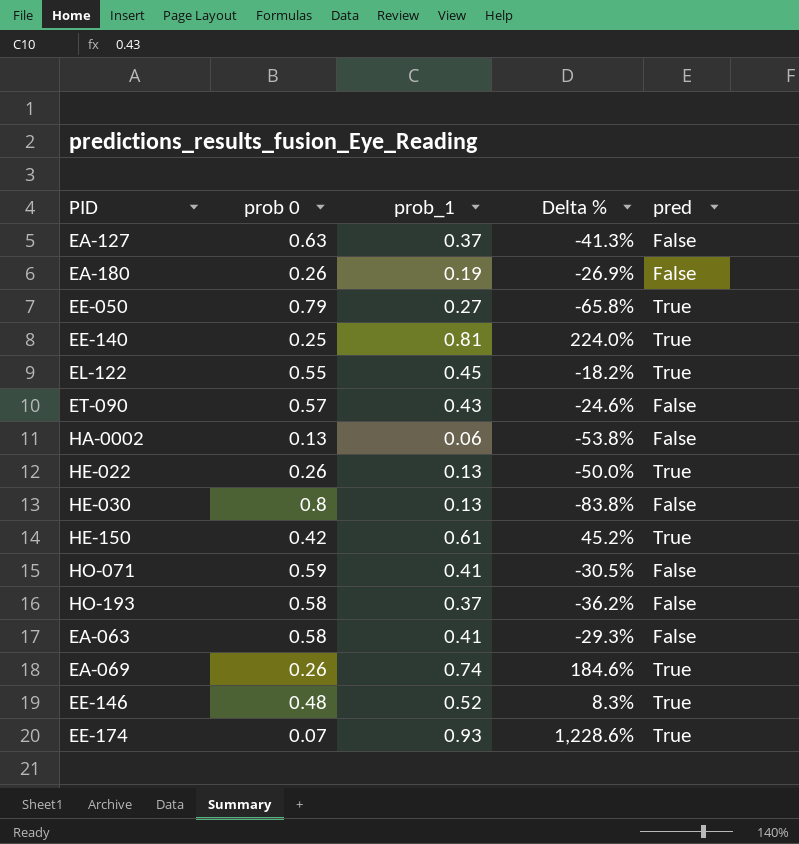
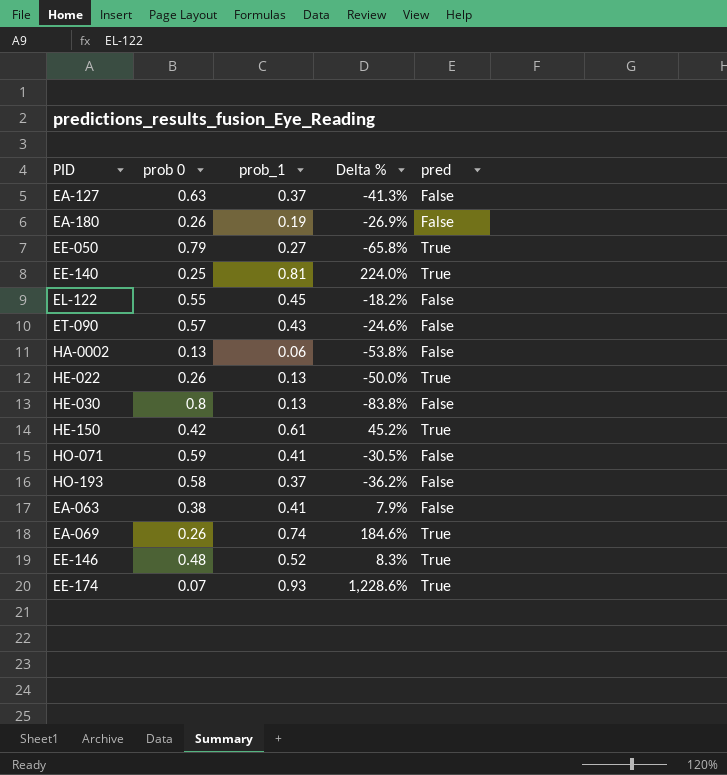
EL-122 | pred: True -> False
EA-063 | prob 0: 0.58 -> 0.38
EA-063 | Delta %: -29.3% -> 7.9%

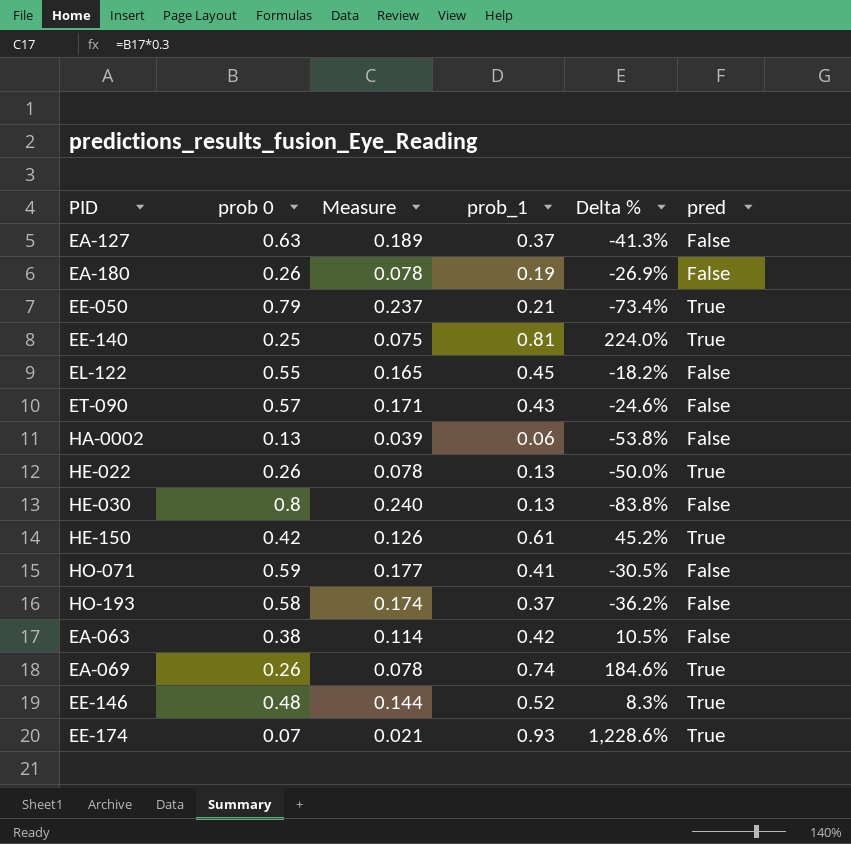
column Measure | formula: none -> [prob 0] * 0.3
EE-050 | prob_1: 0.27 -> 0.21
EE-050 | Delta %: -65.8% -> -73.4%
EA-063 | prob_1: 0.41 -> 0.42
EA-063 | Delta %: 7.9% -> 10.5%

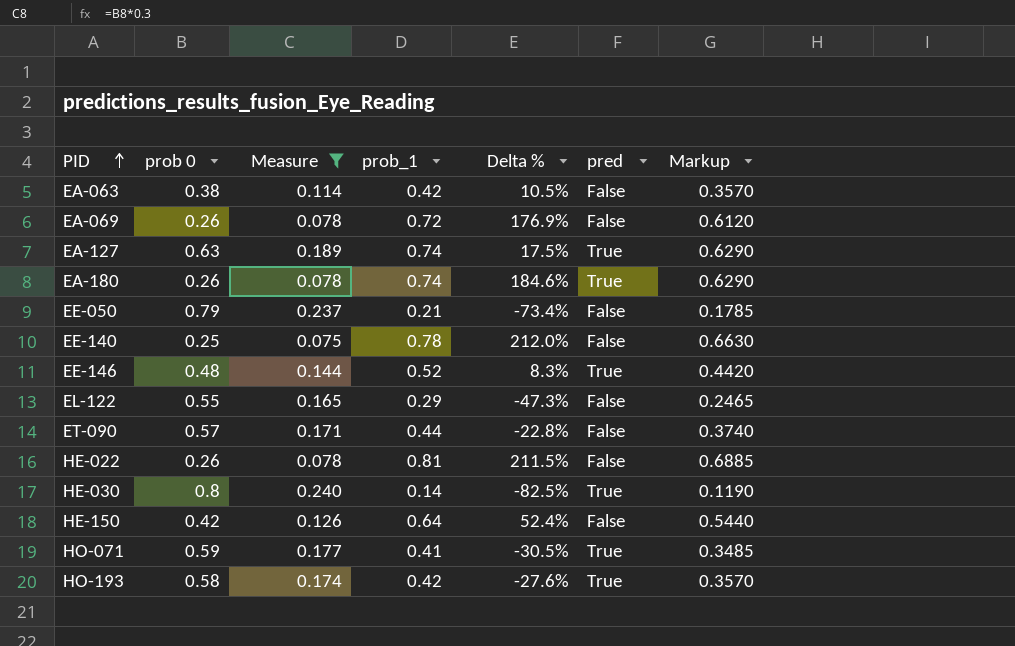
filter: none -> Measure >= 0.075
row order: none -> PID ascending
column Markup | formula: none -> [prob_1] * 0.85
EA-069 | prob_1: 0.74 -> 0.72
EA-069 | Delta %: 184.6% -> 176.9%
EA-069 | pred: True -> False
EA-127 | prob_1: 0.37 -> 0.74
EA-127 | Delta %: -41.3% -> 17.5%
EA-127 | pred: False -> True
EA-180 | prob_1: 0.19 -> 0.74
EA-180 | Delta %: -26.9% -> 184.6%
EA-180 | pred: False -> True
EE-050 | pred: True -> False
EE-140 | prob_1: 0.81 -> 0.78
EE-140 | Delta %: 224.0% -> 212.0%
EE-140 | pred: True -> False
EL-122 | prob_1: 0.45 -> 0.29
EL-122 | Delta %: -18.2% -> -47.3%
ET-090 | prob_1: 0.43 -> 0.44
ET-090 | Delta %: -24.6% -> -22.8%
HE-022 | prob_1: 0.13 -> 0.81
HE-022 | Delta %: -50.0% -> 211.5%
HE-022 | pred: True -> False
HE-030 | prob_1: 0.13 -> 0.14
HE-030 | Delta %: -83.8% -> -82.5%
HE-030 | pred: False -> True
HE-150 | prob_1: 0.61 -> 0.64
HE-150 | Delta %: 45.2% -> 52.4%
HE-150 | pred: True -> False
HO-071 | pred: False -> True
HO-193 | prob_1: 0.37 -> 0.42
HO-193 | Delta %: -36.2% -> -27.6%
HO-193 | pred: False -> True

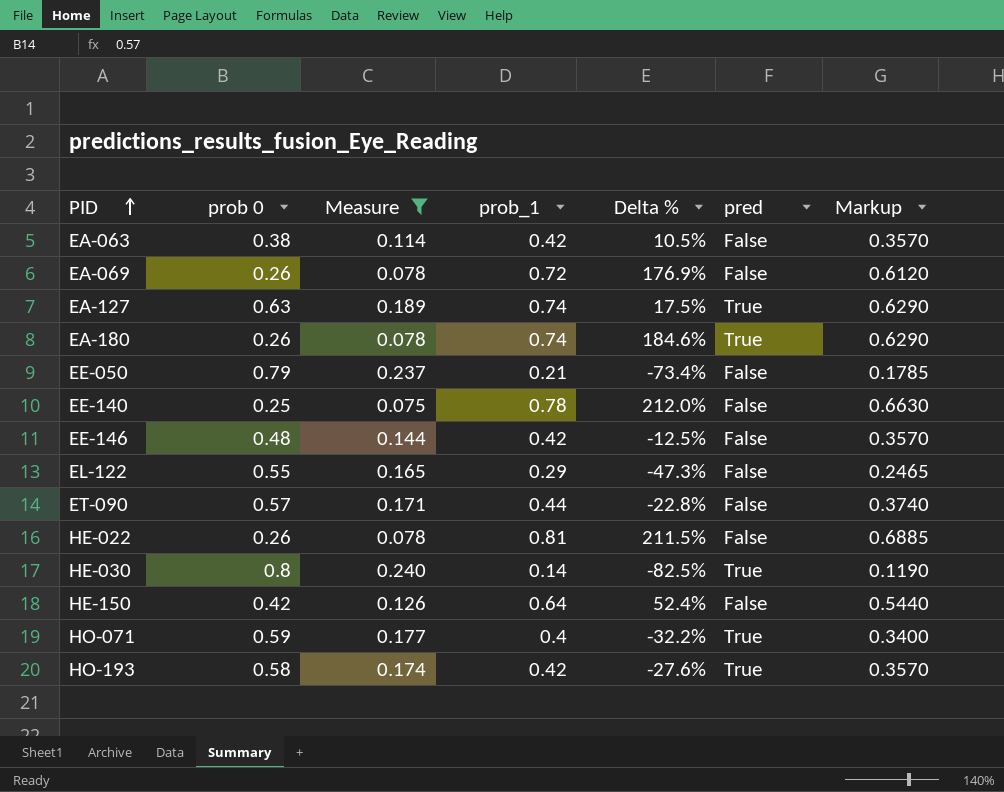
EE-146 | prob_1: 0.52 -> 0.42
EE-146 | Delta %: 8.3% -> -12.5%
EE-146 | pred: True -> False
EE-146 | Markup: 0.4420 -> 0.3570
HO-071 | prob_1: 0.41 -> 0.4
HO-071 | Delta %: -30.5% -> -32.2%
HO-071 | Markup: 0.3485 -> 0.3400

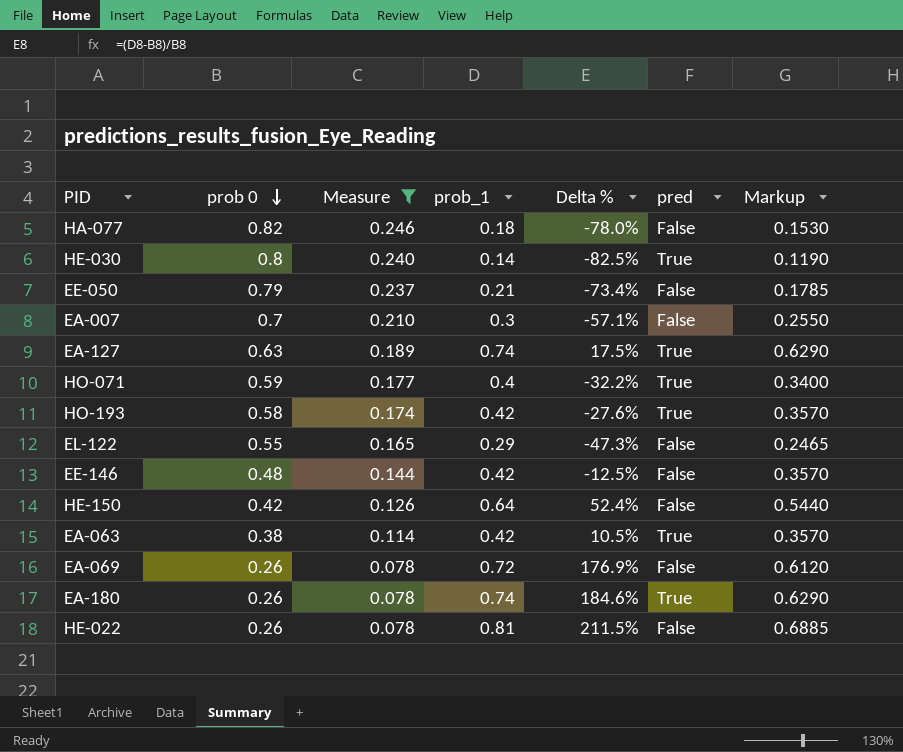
row order: PID ascending -> prob 0 descending
row EE-140: 0.25 | 0.075 | 0.78 | 212.0% | False | 0.6630 -> none
row ET-090: 0.57 | 0.171 | 0.44 | -22.8% | False | 0.3740 -> none
row HA-077: none -> 0.82 | 0.246 | 0.18 | -78.0% | False | 0.1530
row EA-007: none -> 0.7 | 0.210 | 0.3 | -57.1% | False | 0.2550
EA-063 | pred: False -> True

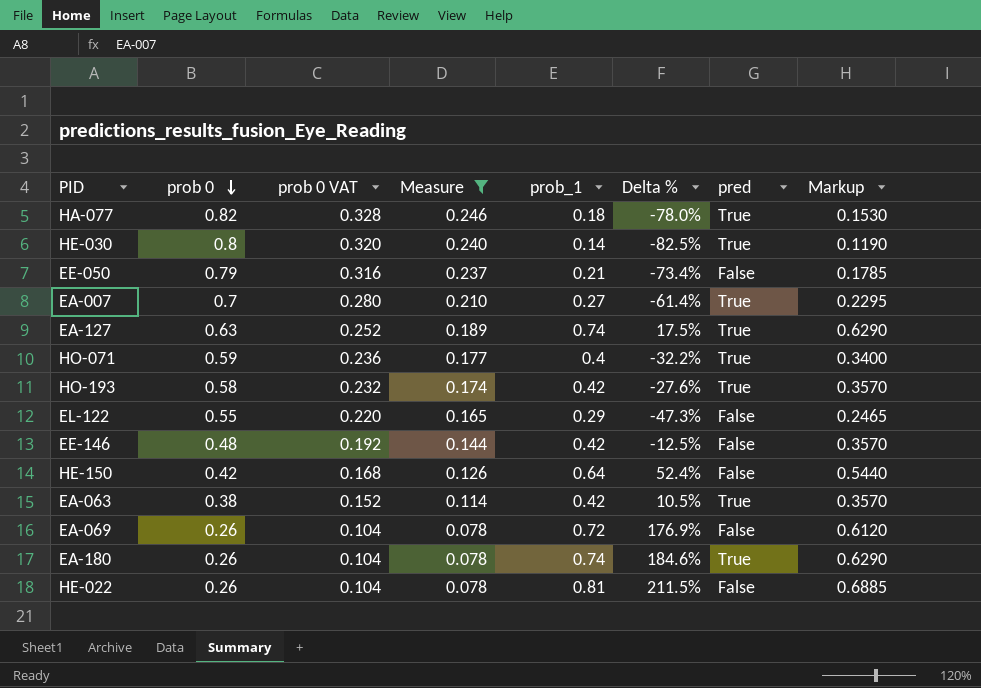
column prob 0 VAT | formula: none -> [prob 0] * 0.4
HA-077 | pred: False -> True
EA-007 | prob_1: 0.3 -> 0.27
EA-007 | Delta %: -57.1% -> -61.4%
EA-007 | pred: False -> True
EA-007 | Markup: 0.2550 -> 0.2295

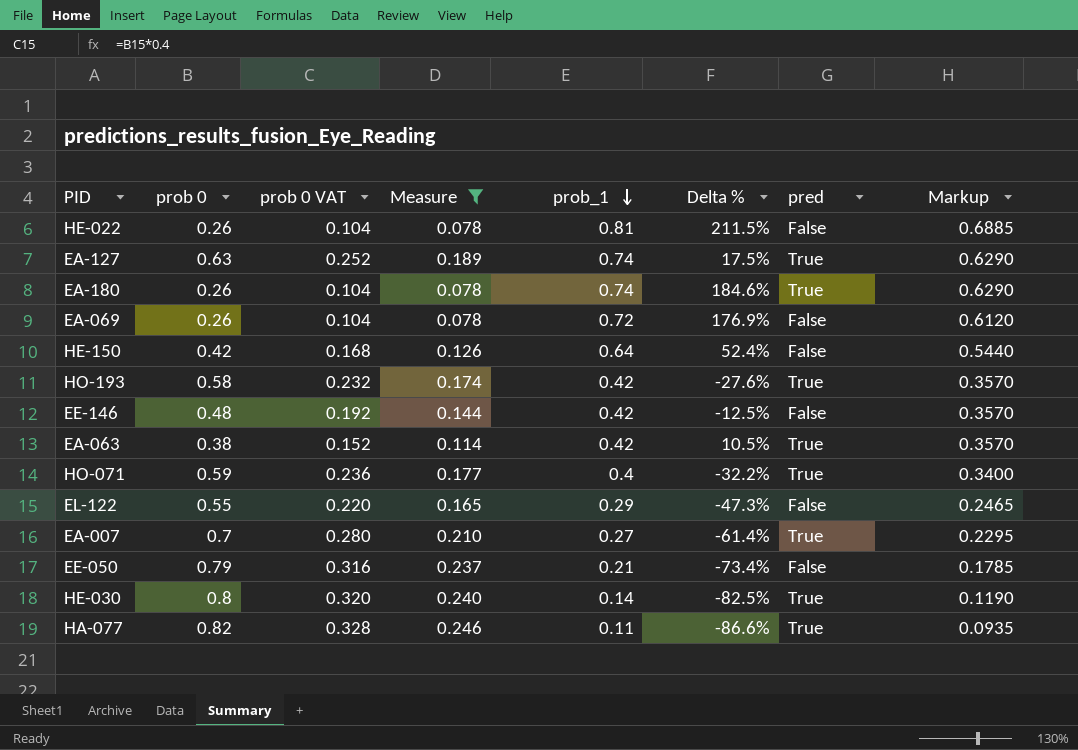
row order: prob 0 descending -> prob_1 descending
HA-077 | prob_1: 0.18 -> 0.11
HA-077 | Delta %: -78.0% -> -86.6%
HA-077 | Markup: 0.1530 -> 0.0935

